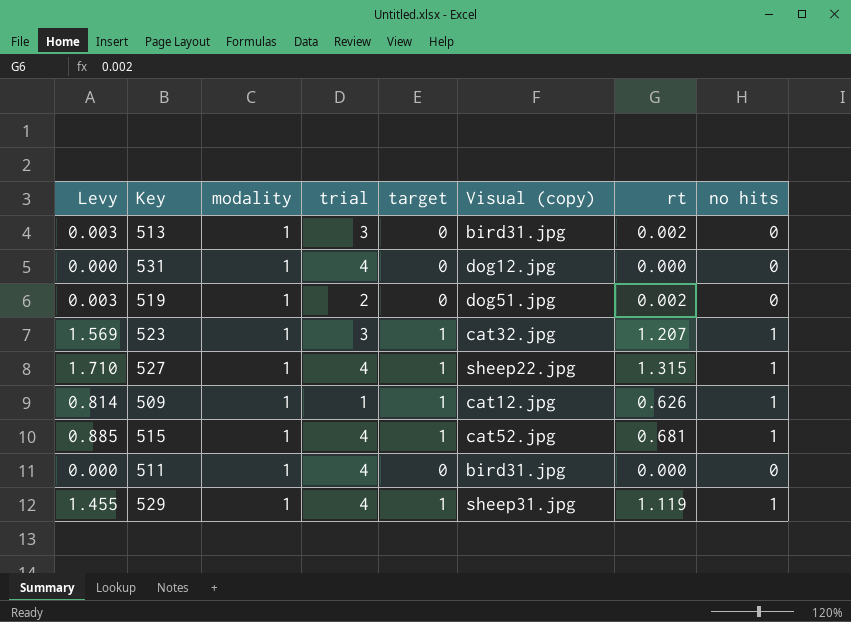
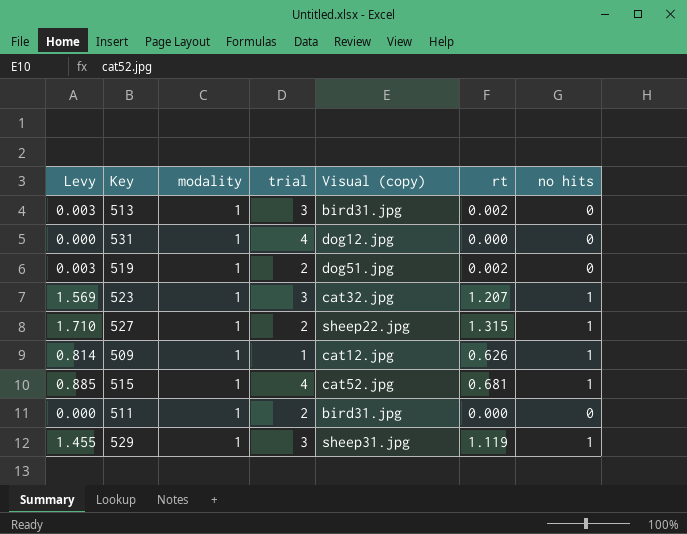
column target | position: 5 -> none
527 | trial: 4 -> 2
511 | trial: 4 -> 2
529 | trial: 4 -> 3

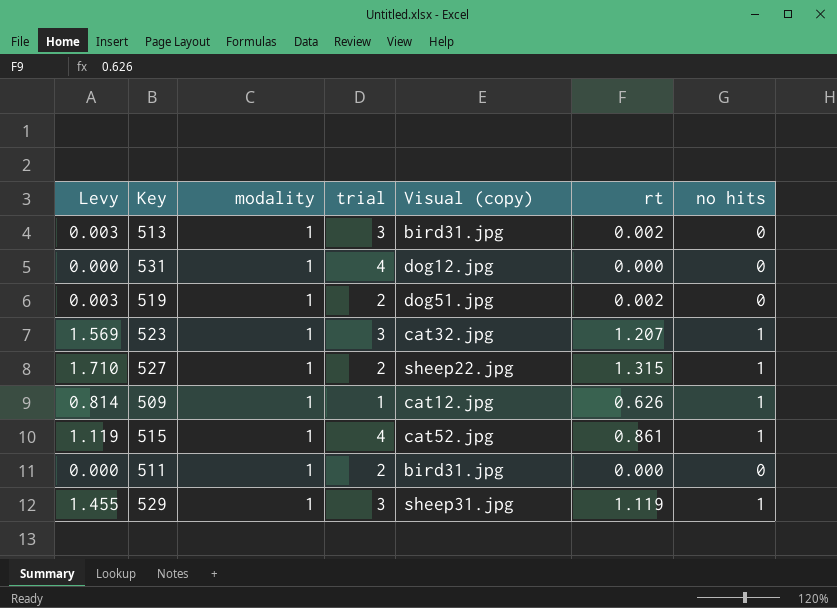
515 | Levy: 0.885 -> 1.119
515 | rt: 0.681 -> 0.861

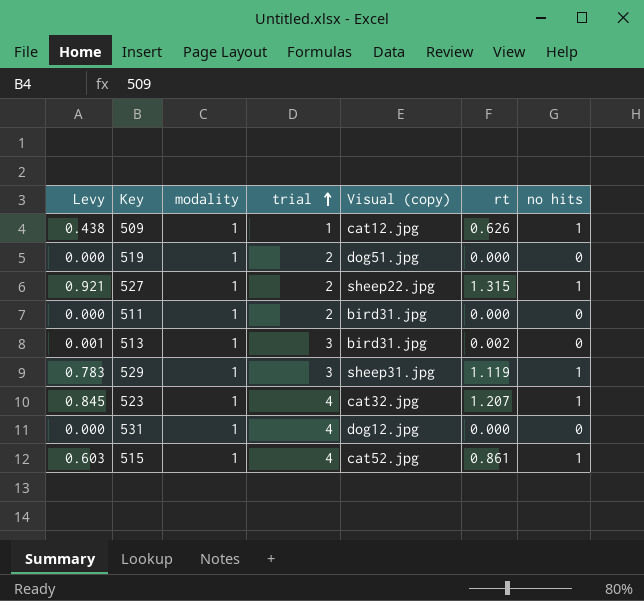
row order: none -> trial ascending
column Levy | formula: [rt] * 1.3 -> [rt] * 0.7
519 | rt: 0.002 -> 0.000
523 | trial: 3 -> 4

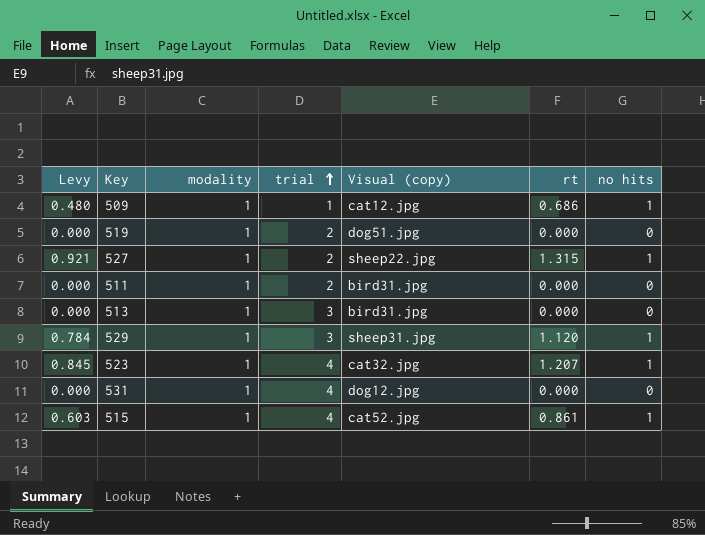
509 | Levy: 0.438 -> 0.480
509 | rt: 0.626 -> 0.686
513 | Levy: 0.001 -> 0.000
513 | rt: 0.002 -> 0.000
529 | Levy: 0.783 -> 0.784
529 | rt: 1.119 -> 1.120

